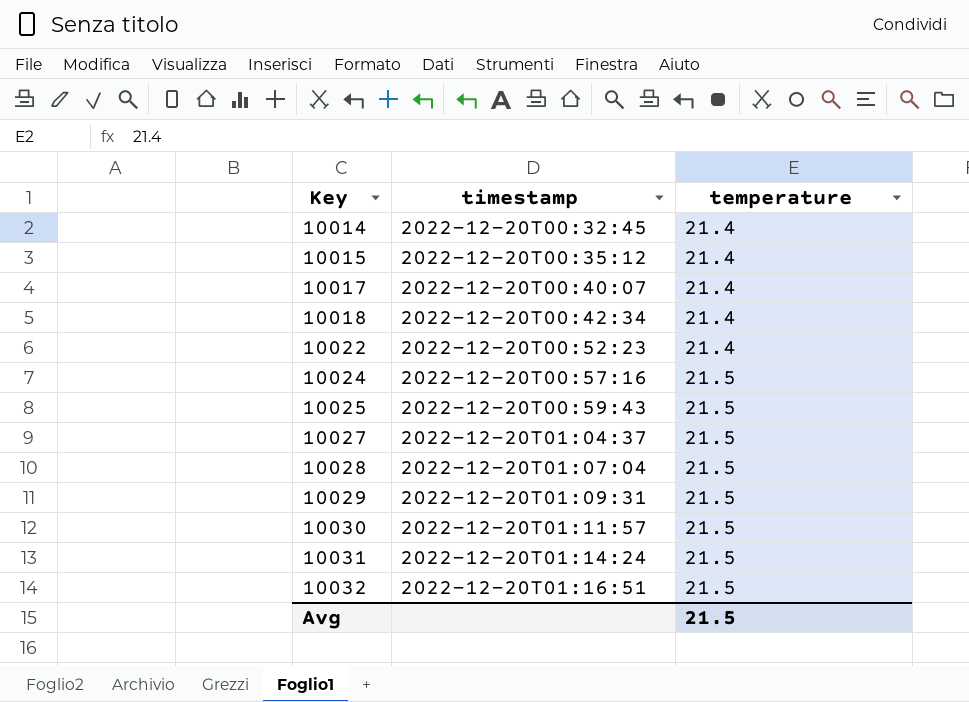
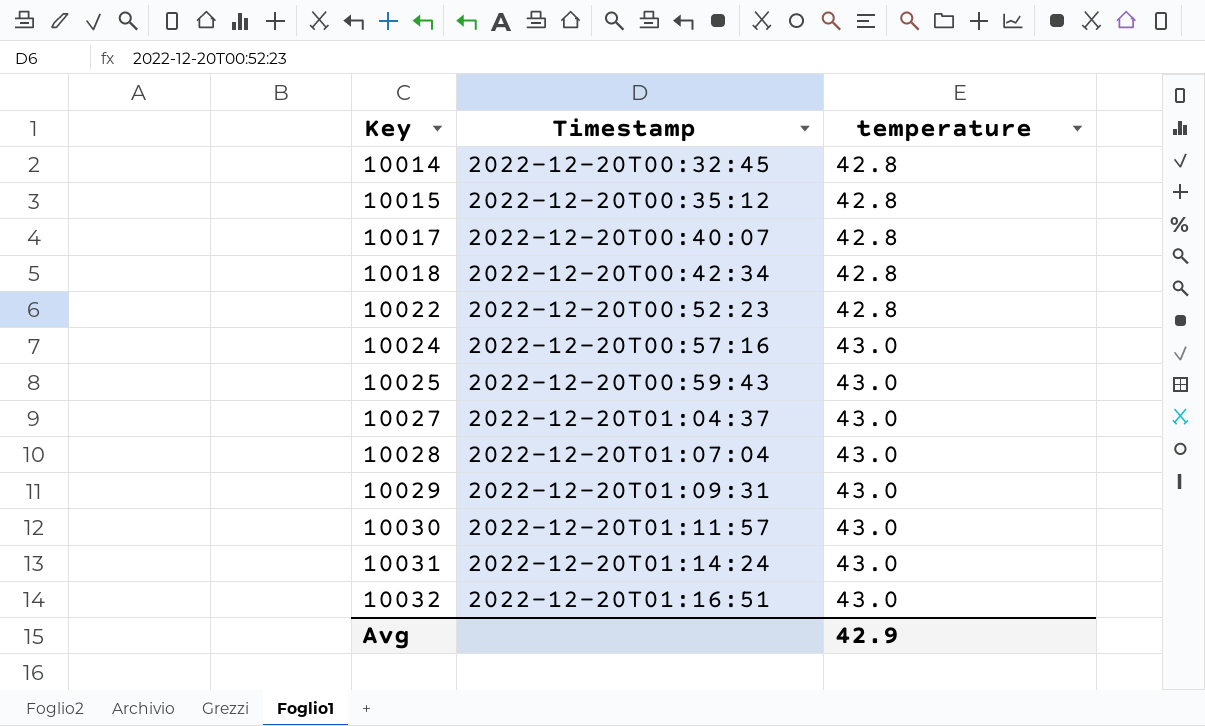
column name: timestamp -> Timestamp
10014 | temperature: 21.4 -> 42.8
10015 | temperature: 21.4 -> 42.8
10017 | temperature: 21.4 -> 42.8
10018 | temperature: 21.4 -> 42.8
10022 | temperature: 21.4 -> 42.8
10024 | temperature: 21.5 -> 43.0
10025 | temperature: 21.5 -> 43.0
10027 | temperature: 21.5 -> 43.0
10028 | temperature: 21.5 -> 43.0
10029 | temperature: 21.5 -> 43.0
10030 | temperature: 21.5 -> 43.0
10031 | temperature: 21.5 -> 43.0
10032 | temperature: 21.5 -> 43.0
Avg | temperature: 21.5 -> 42.9

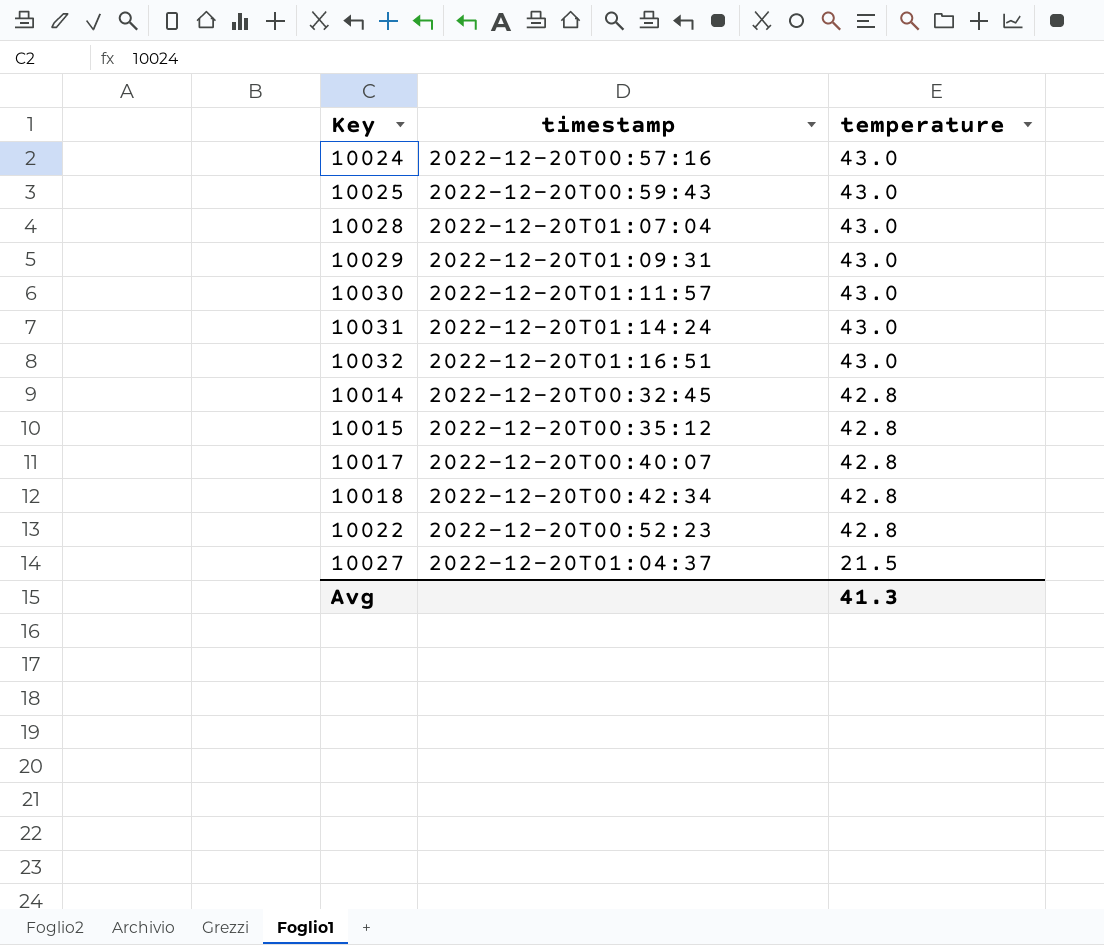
row order: Key ascending -> temperature descending
column name: Timestamp -> timestamp
10027 | temperature: 43.0 -> 21.5
Avg | temperature: 42.9 -> 41.3

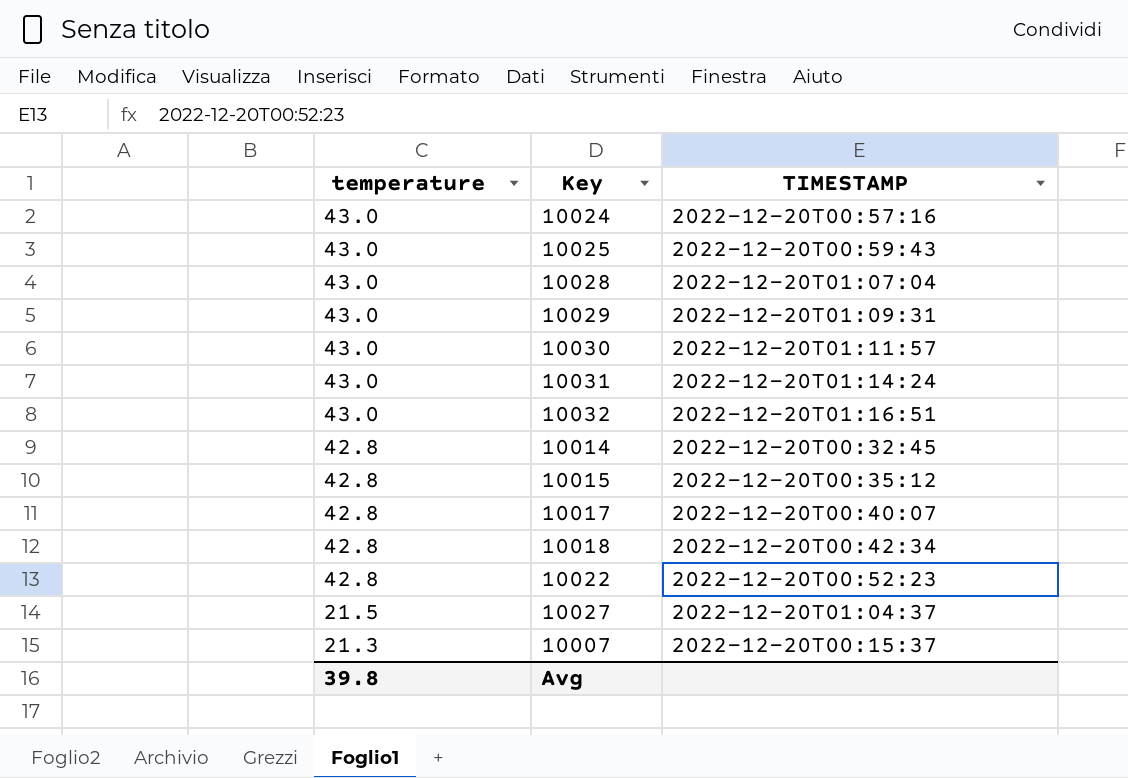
column temperature | position: 3 -> 1
column name: timestamp -> TIMESTAMP
row 10007: none -> 21.3 | 2022-12-20T00:15:37
Avg | temperature: 41.3 -> 39.8

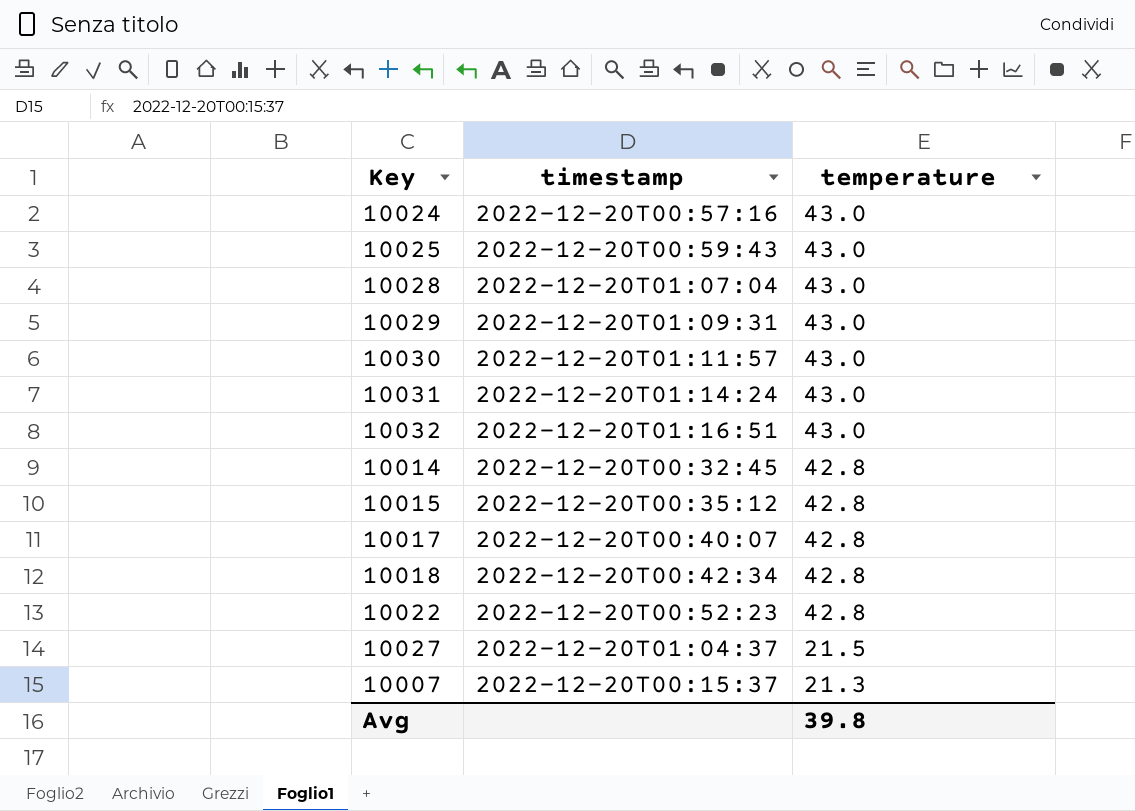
column name: TIMESTAMP -> timestamp
column temperature | position: 1 -> 3

